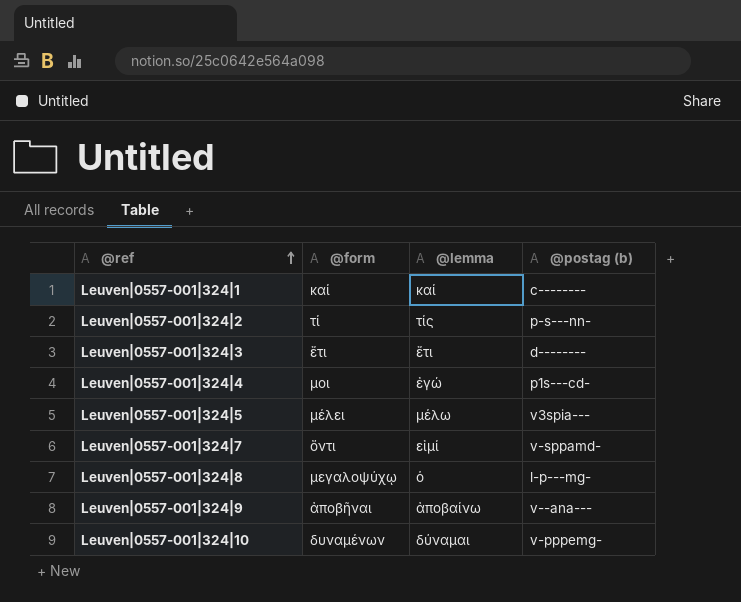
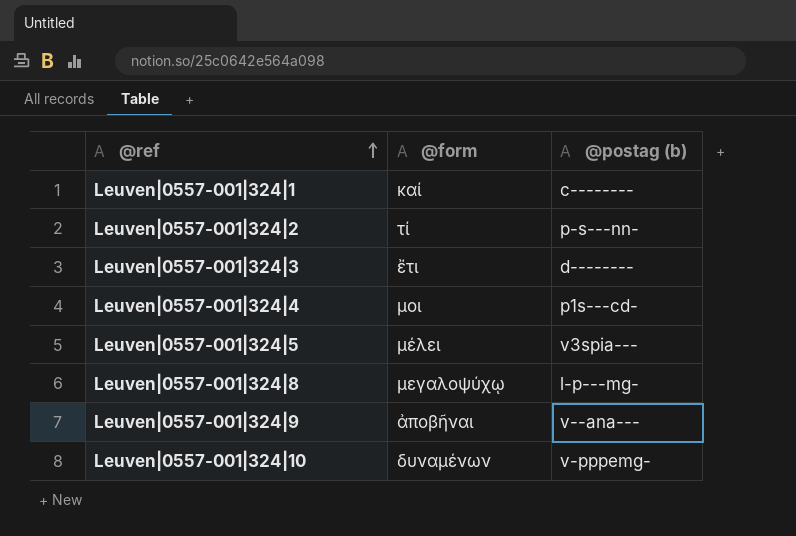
column @lemma | position: 3 -> none
row Leuven|0557-001|324|7: ὄντι | εἰμί | v-sppamd- -> none

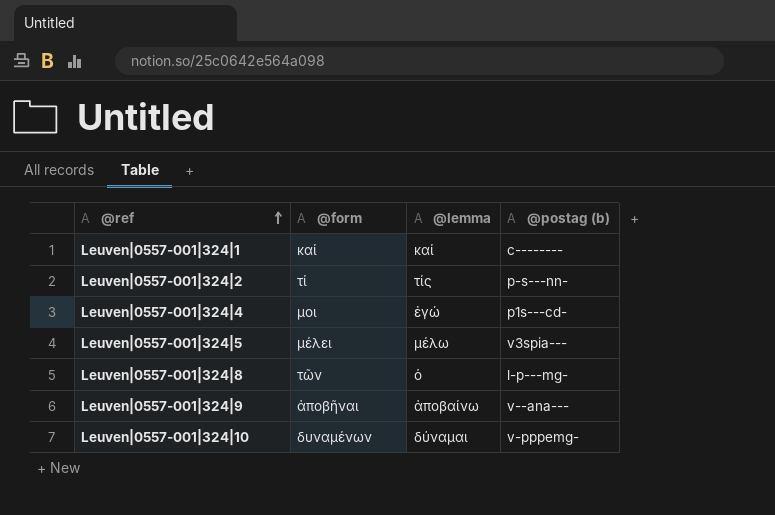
column @lemma | position: none -> 3
row Leuven|0557-001|324|3: ἔτι | d-------- -> none
Leuven|0557-001|324|8 | @form: μεγαλοψύχῳ -> τῶν

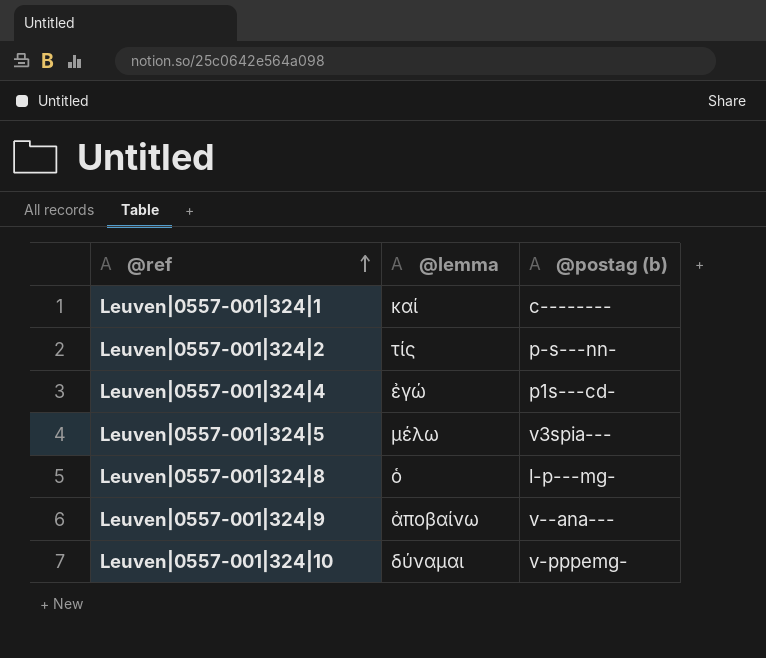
column @form | position: 2 -> none

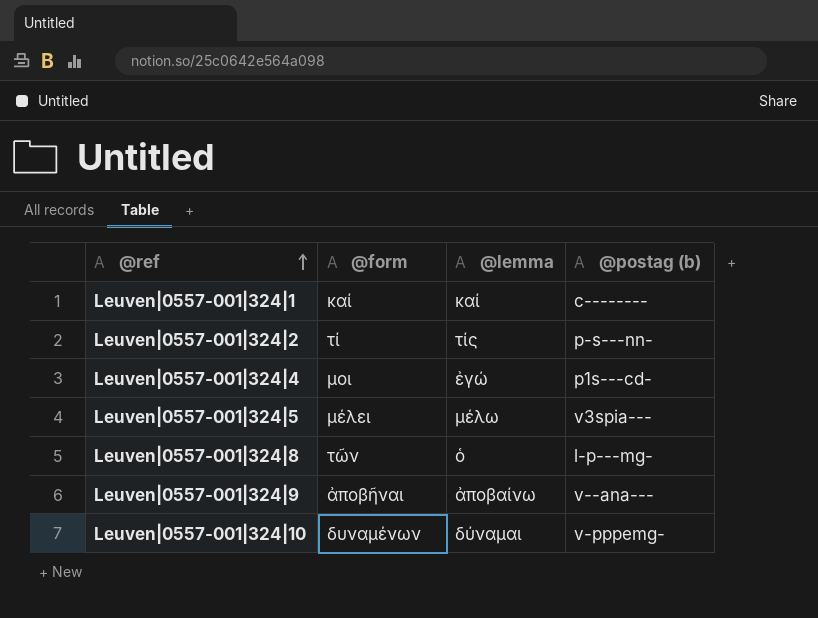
column @form | position: none -> 2

